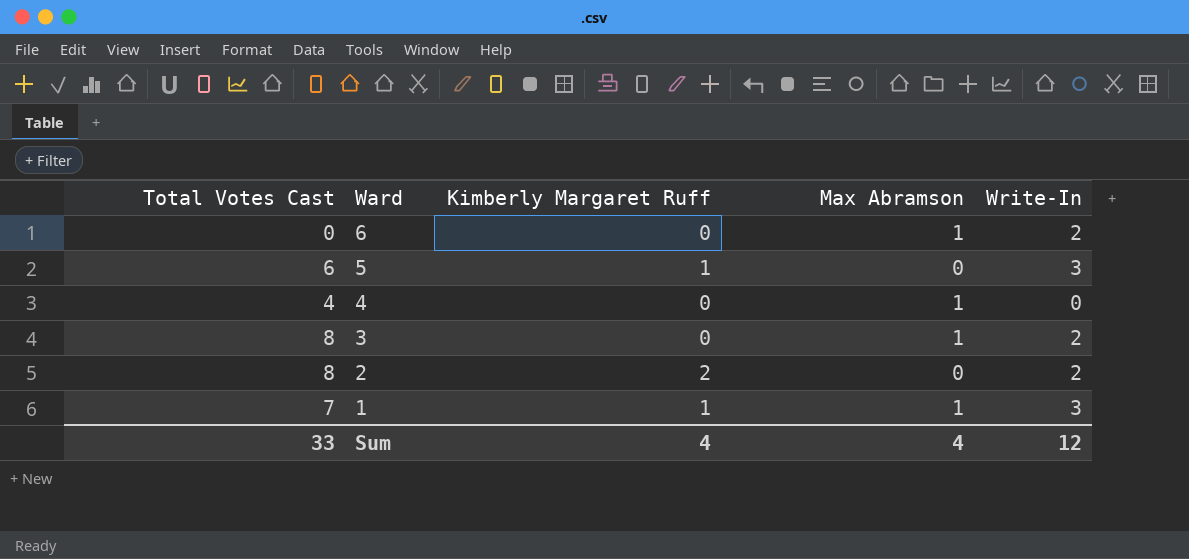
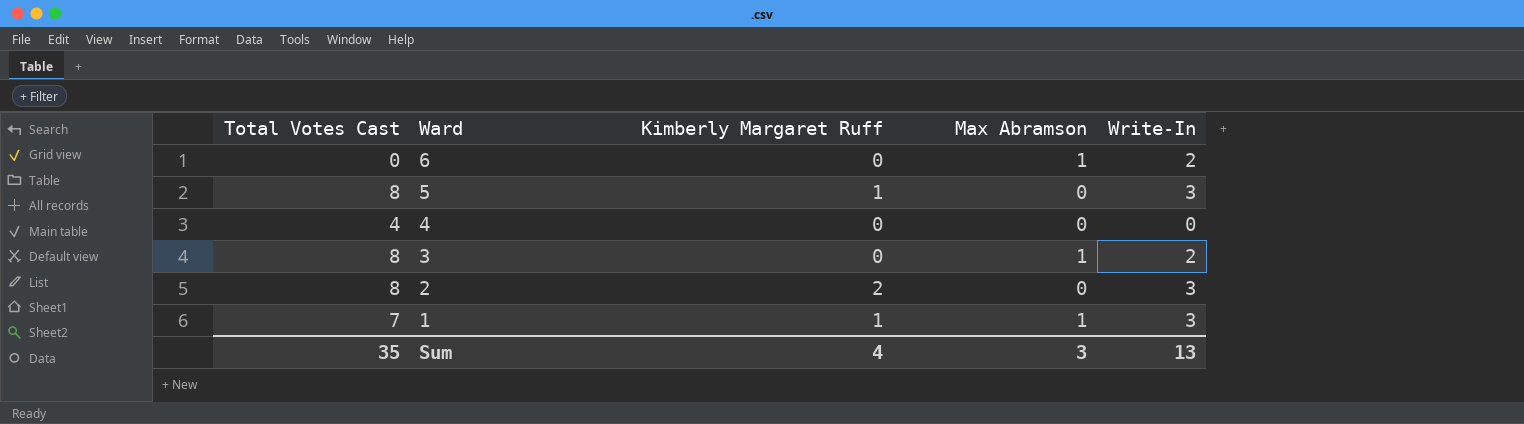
5 | Total Votes Cast: 6 -> 8
4 | Max Abramson: 1 -> 0
2 | Write-In: 2 -> 3
Sum | Total Votes Cast: 33 -> 35
Sum | Max Abramson: 4 -> 3
Sum | Write-In: 12 -> 13

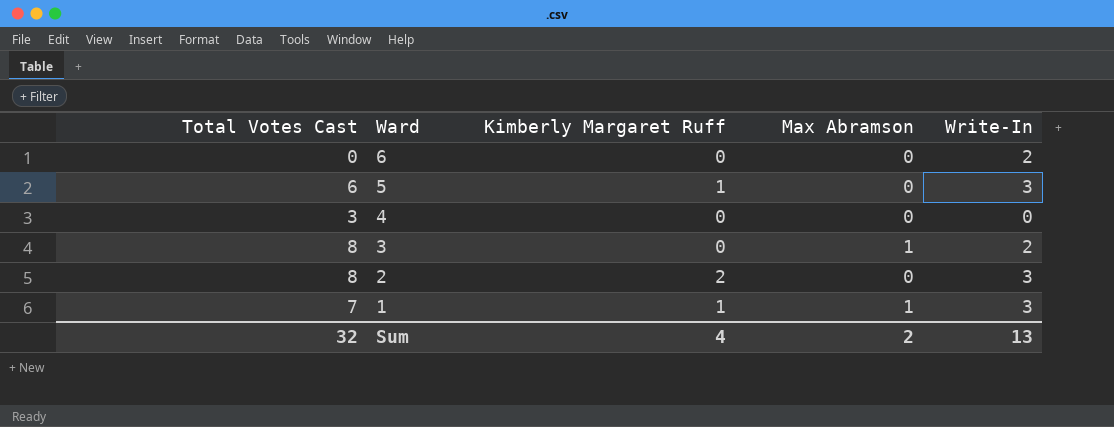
6 | Max Abramson: 1 -> 0
5 | Total Votes Cast: 8 -> 6
4 | Total Votes Cast: 4 -> 3
Sum | Total Votes Cast: 35 -> 32
Sum | Max Abramson: 3 -> 2

